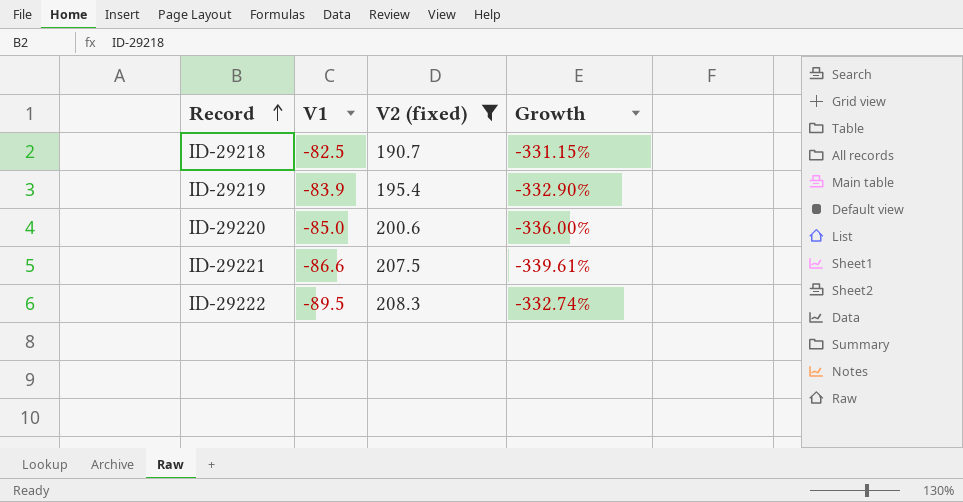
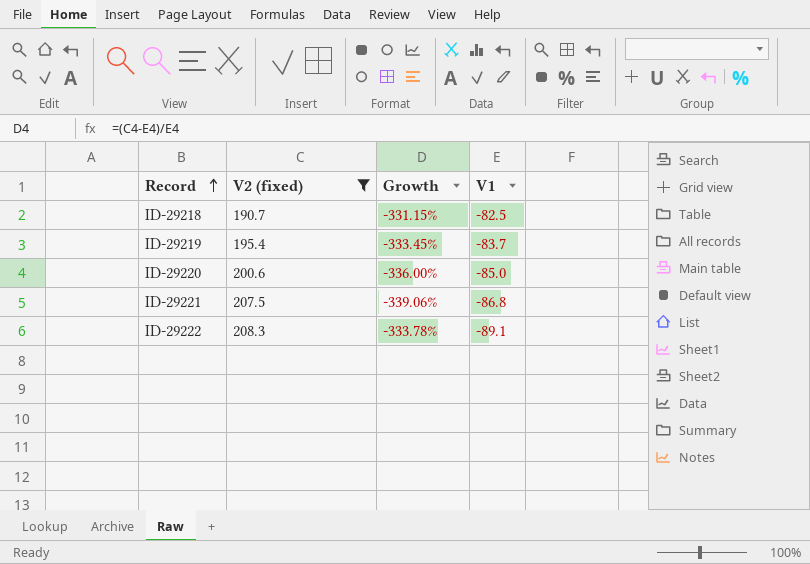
column V1 | position: 2 -> 4
ID-29219 | Growth: -332.90% -> -333.45%
ID-29219 | V1: -83.9 -> -83.7
ID-29221 | Growth: -339.61% -> -339.06%
ID-29221 | V1: -86.6 -> -86.8
ID-29222 | Growth: -332.74% -> -333.78%
ID-29222 | V1: -89.5 -> -89.1

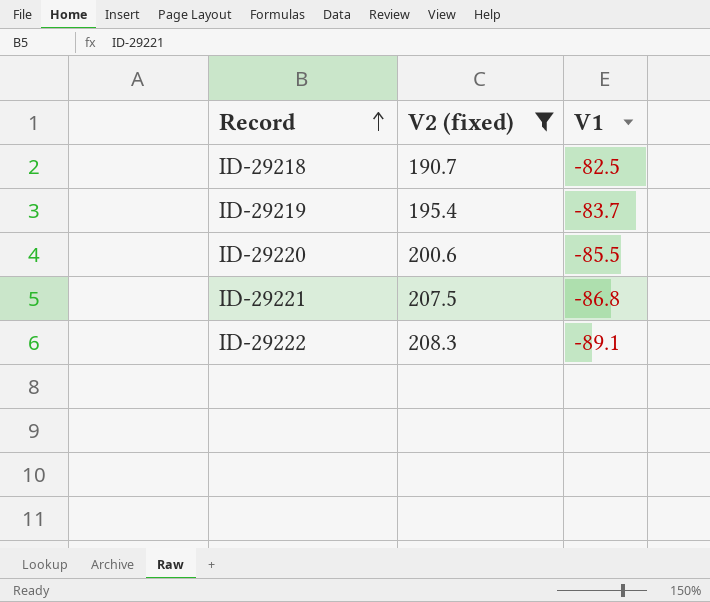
column Growth | formula: ([V2 (fixed)] - [V1]) / [V1] -> none
ID-29220 | V1: -85.0 -> -85.5

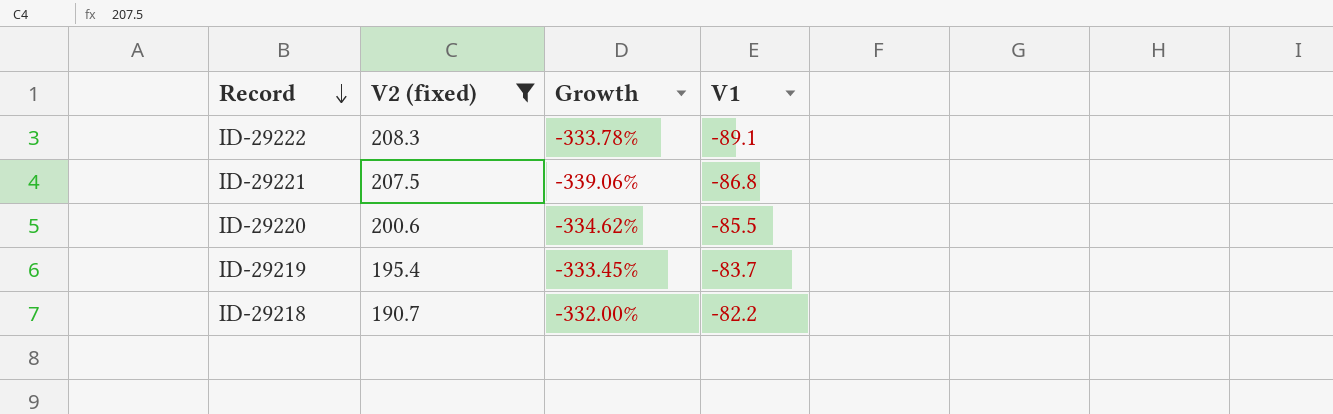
row order: Record ascending -> Record descending
column Growth | formula: none -> ([V2 (fixed)] - [V1]) / [V1]
ID-29218 | V1: -82.5 -> -82.2

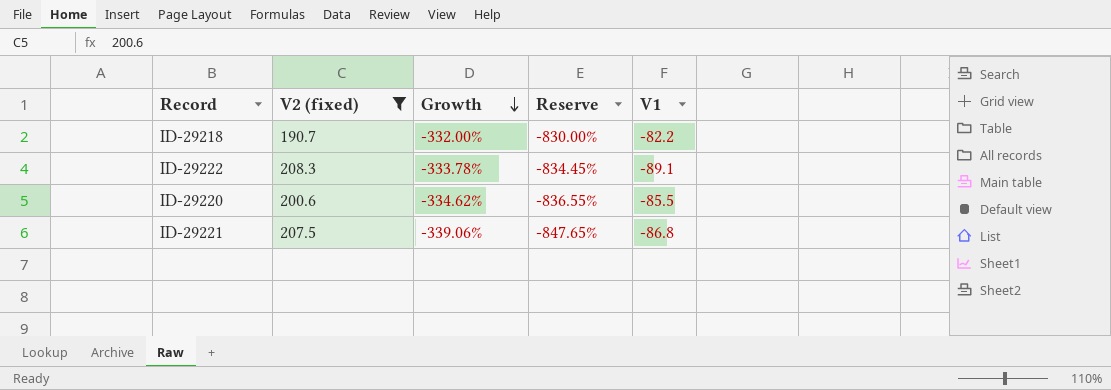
row order: Record descending -> Growth descending
column Reserve | formula: none -> [Growth] * 2.5
row ID-29219: 195.4 | -333.45% | -83.7 -> none

